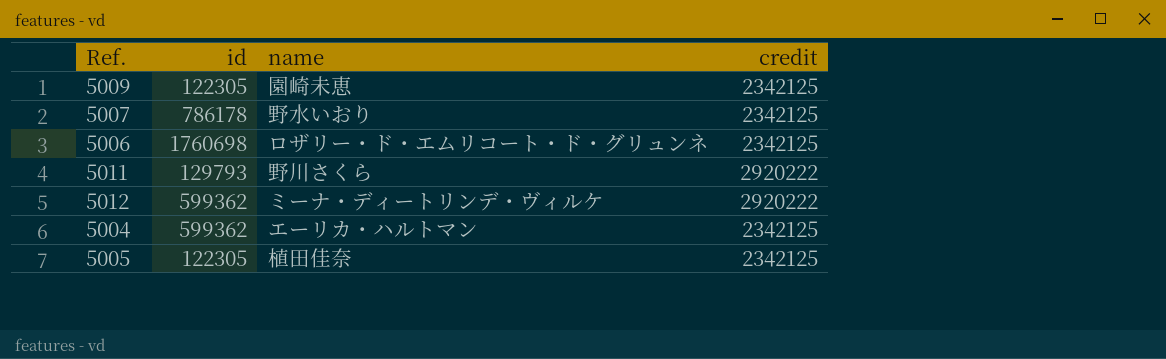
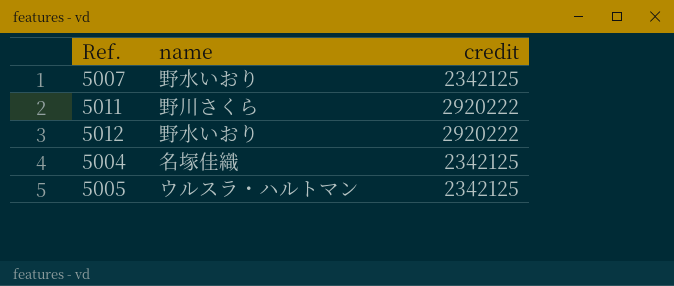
column id | position: 2 -> none
row 5009: 122305 | 園崎未恵 | 2342125 -> none
row 5006: 1760698 | ロザリー・ド・エムリコート・ド・グリュンネ | 2342125 -> none
5012 | name: ミーナ・ディートリンデ・ヴィルケ -> 野水いおり
5004 | name: エーリカ・ハルトマン -> 名塚佳織
5005 | name: 植田佳奈 -> ウルスラ・ハルトマン

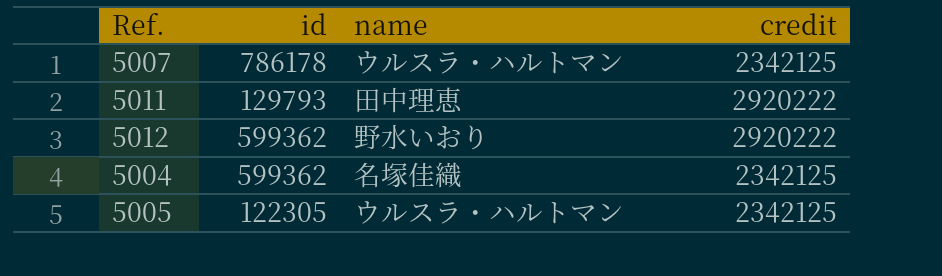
column id | position: none -> 2
5007 | name: 野水いおり -> ウルスラ・ハルトマン
5011 | name: 野川さくら -> 田中理恵

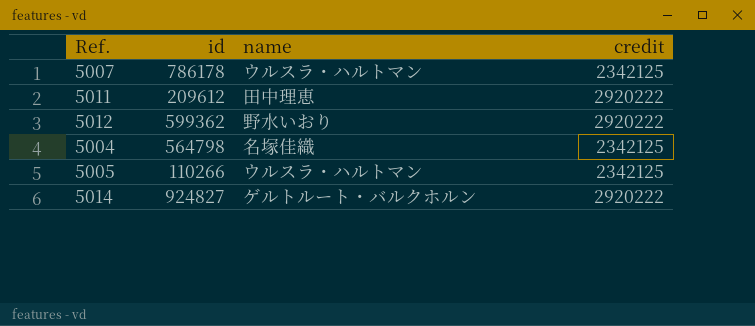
5011 | id: 129793 -> 209612
5004 | id: 599362 -> 564798
5005 | id: 122305 -> 110266
row 5014: none -> 924827 | ゲルトルート・バルクホルン | 2920222

